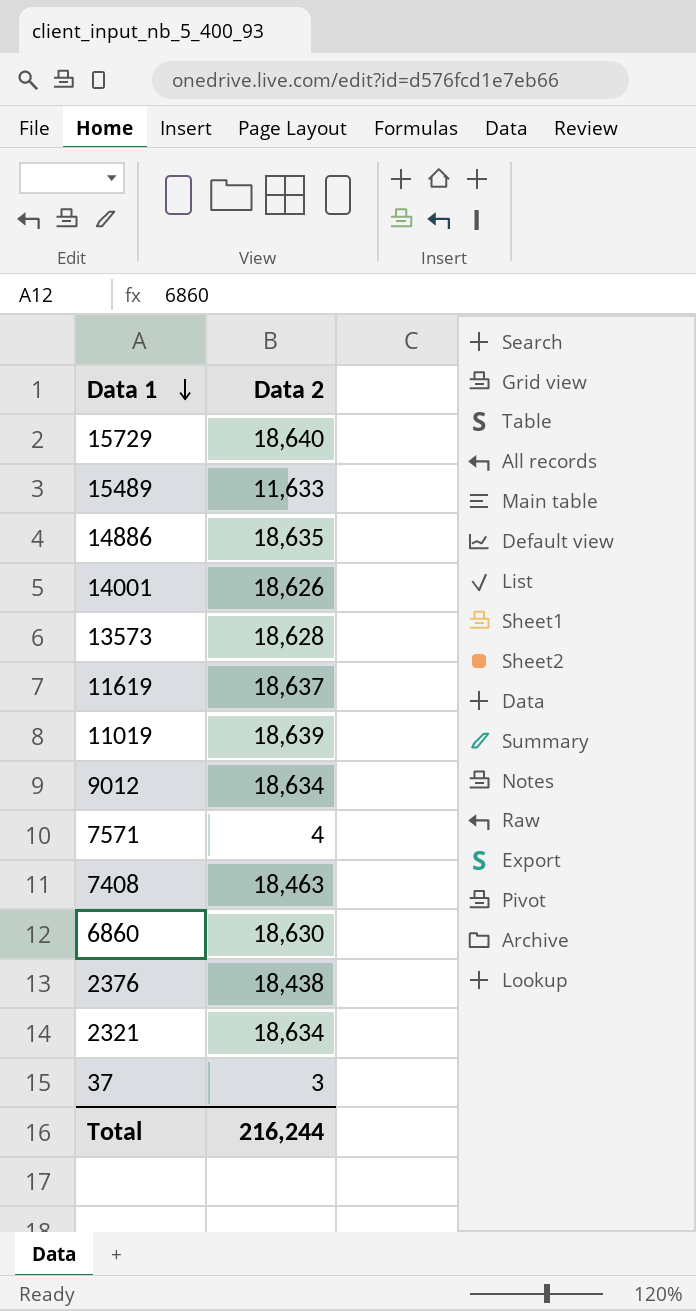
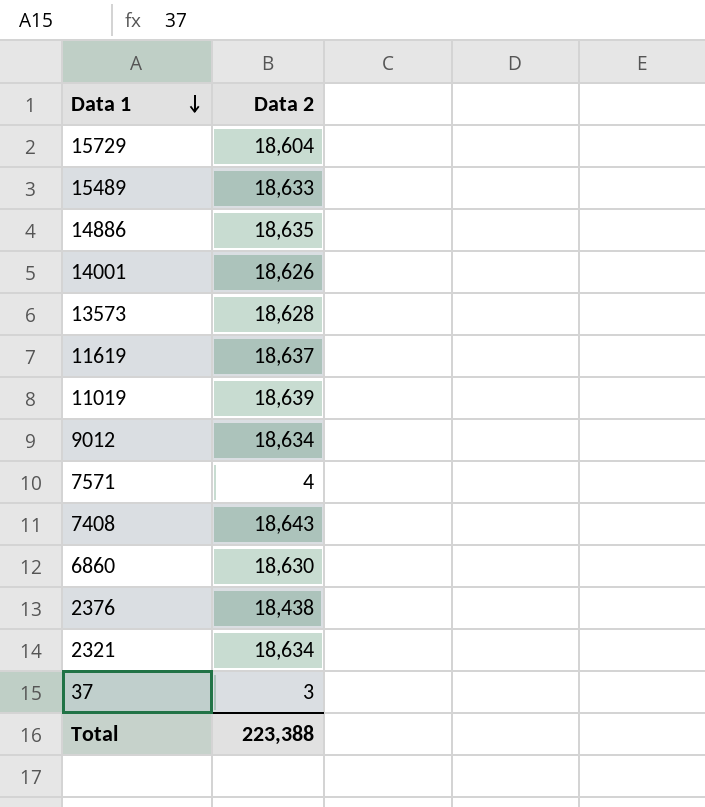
15729 | Data 2: 18,640 -> 18,604
15489 | Data 2: 11,633 -> 18,633
7408 | Data 2: 18,463 -> 18,643
Total | Data 2: 216,244 -> 223,388

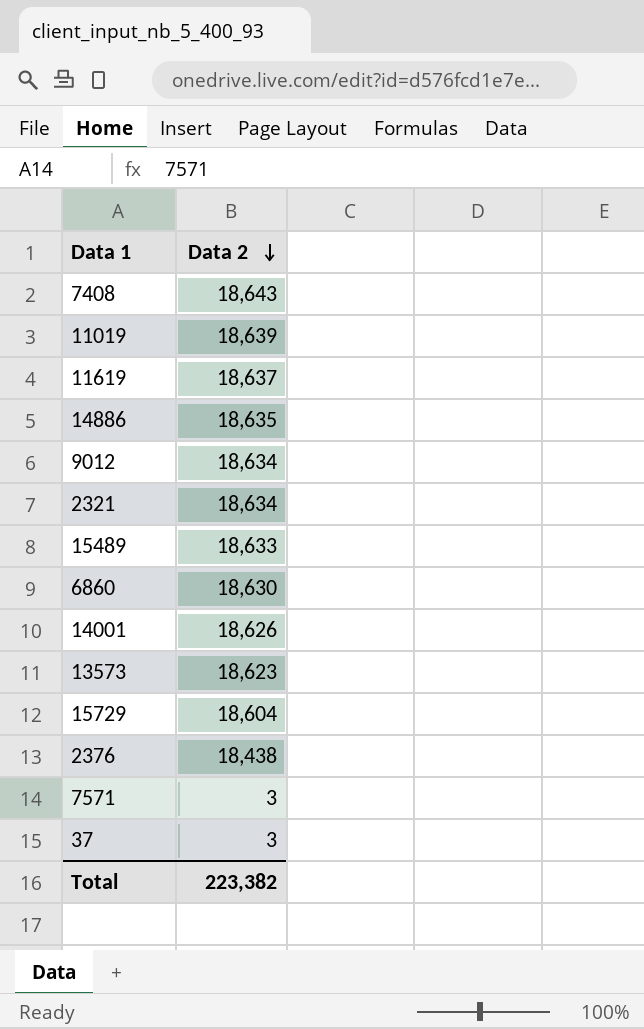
row order: Data 1 descending -> Data 2 descending
13573 | Data 2: 18,628 -> 18,623
7571 | Data 2: 4 -> 3
Total | Data 2: 223,388 -> 223,382

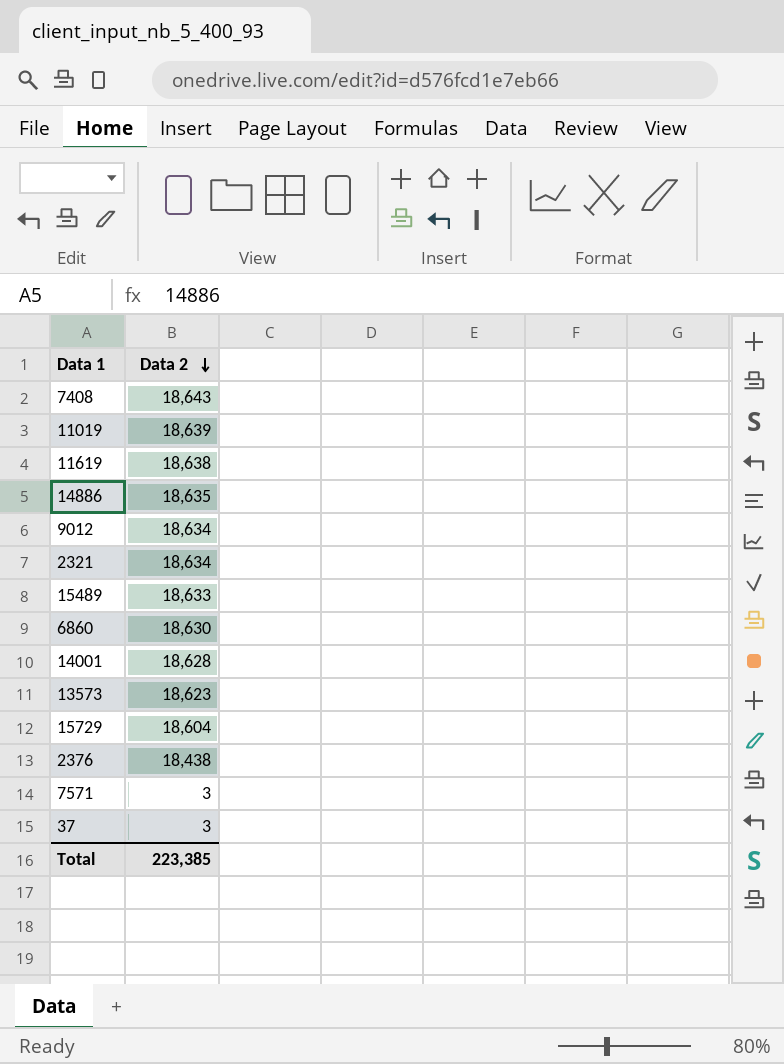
11619 | Data 2: 18,637 -> 18,638
14001 | Data 2: 18,626 -> 18,628
Total | Data 2: 223,382 -> 223,385

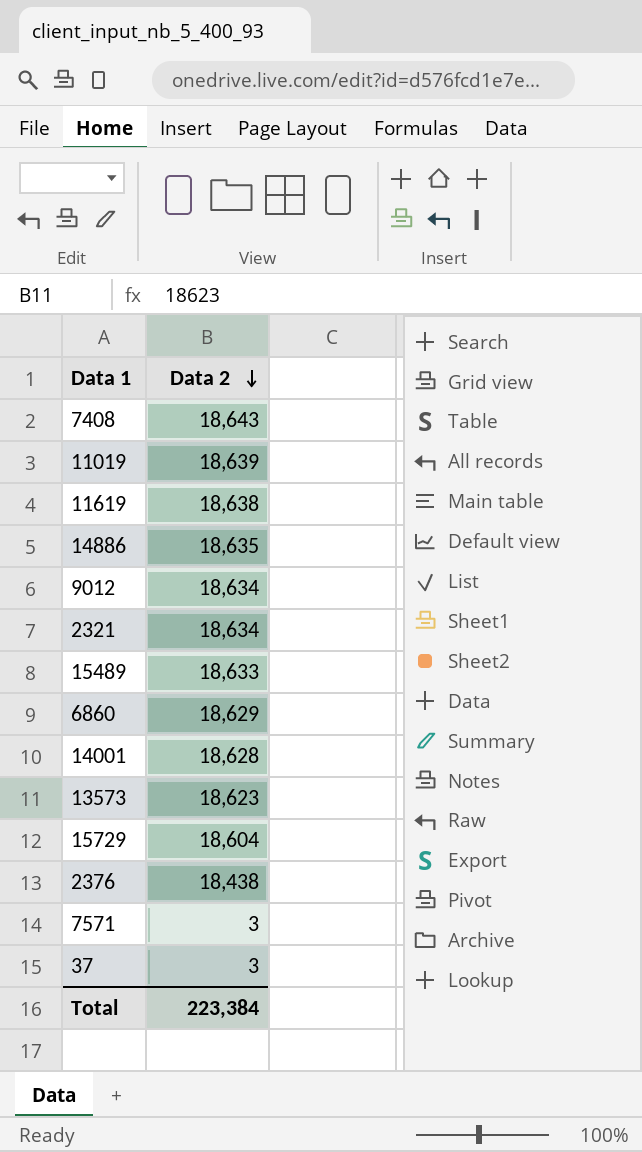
6860 | Data 2: 18,630 -> 18,629
Total | Data 2: 223,385 -> 223,384

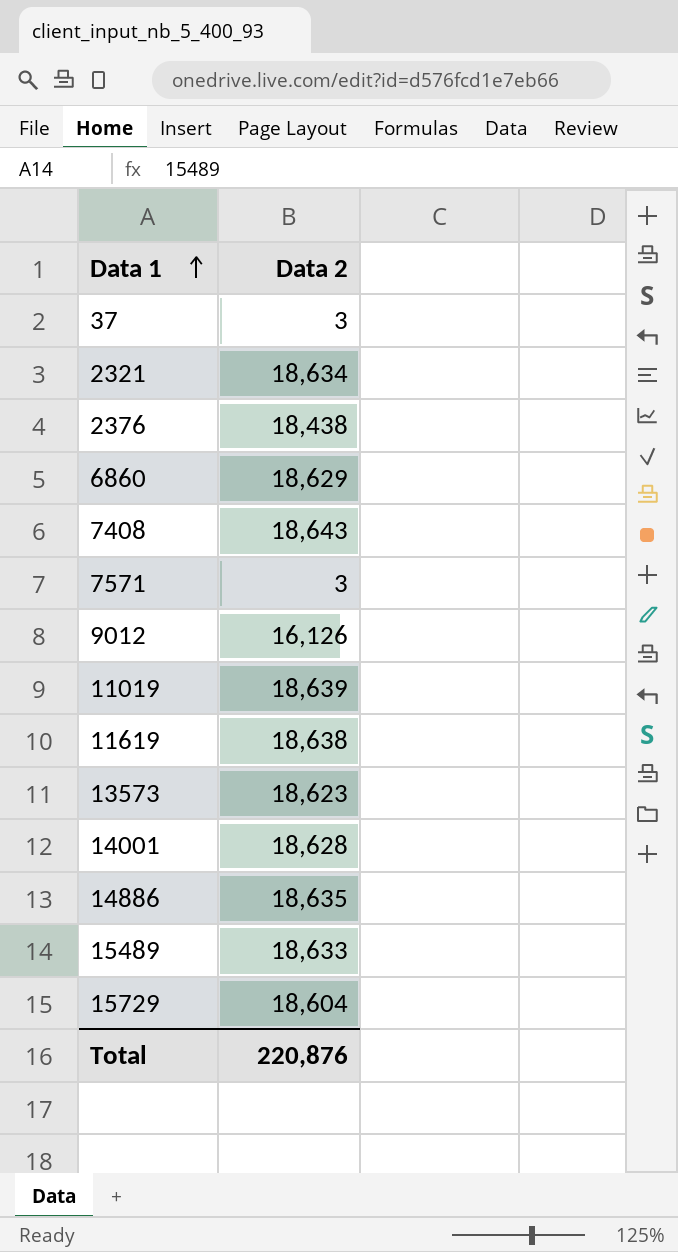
row order: Data 2 descending -> Data 1 ascending
9012 | Data 2: 18,634 -> 16,126
Total | Data 2: 223,384 -> 220,876

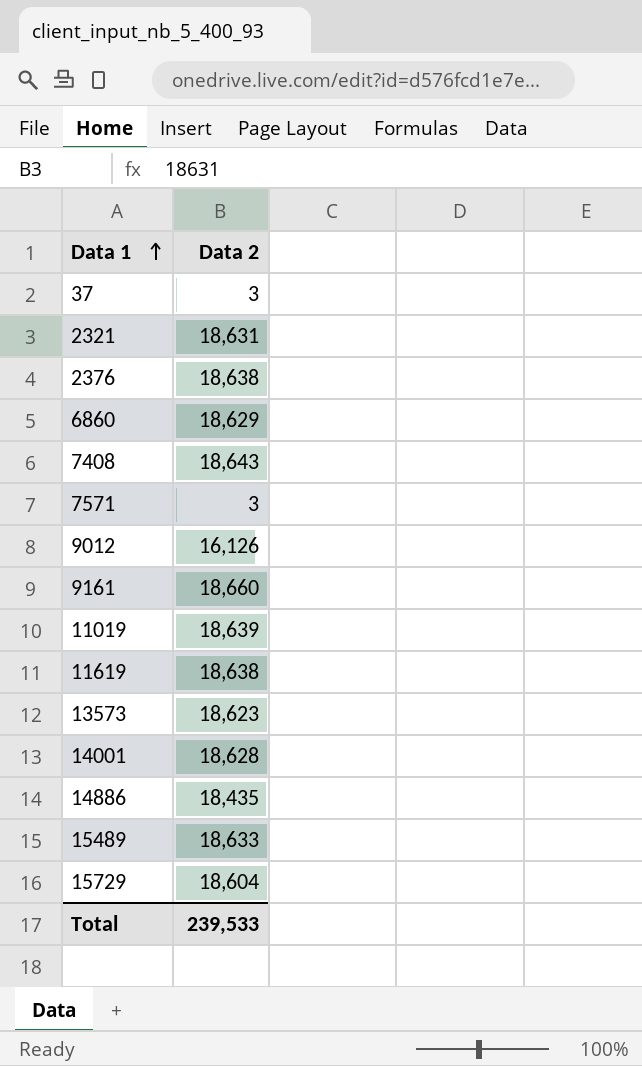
2321 | Data 2: 18,634 -> 18,631
2376 | Data 2: 18,438 -> 18,638
row 9161: none -> 18,660
14886 | Data 2: 18,635 -> 18,435
Total | Data 2: 220,876 -> 239,533

